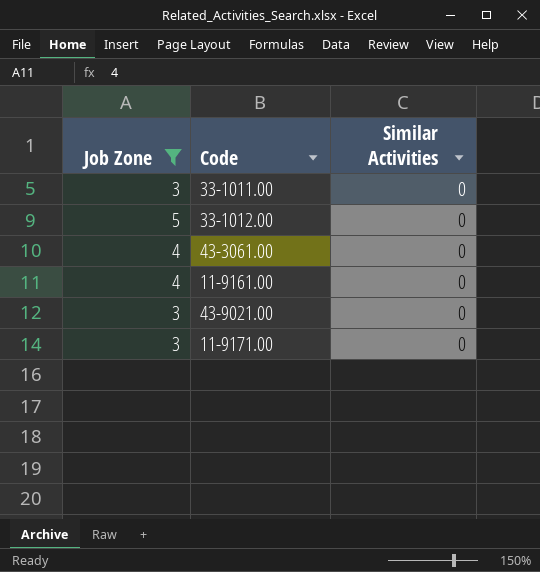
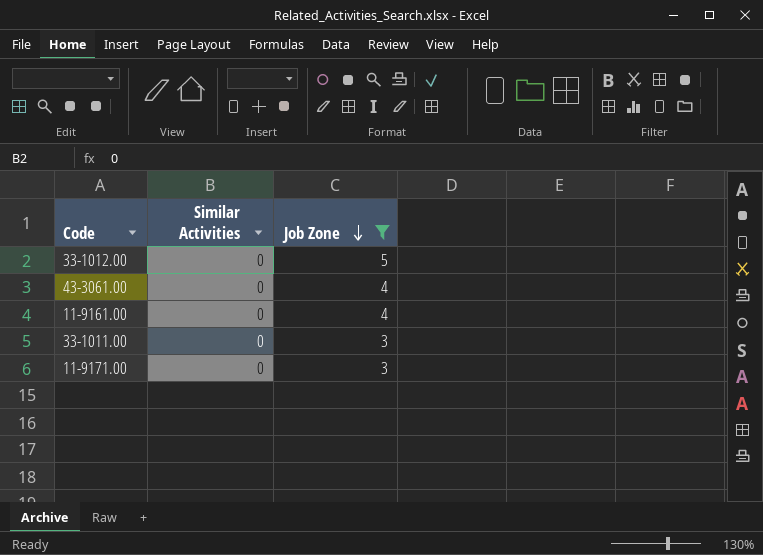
row order: none -> Job Zone descending
column Job Zone | position: 1 -> 3
row 43-9021.00: 3 | 0 -> none

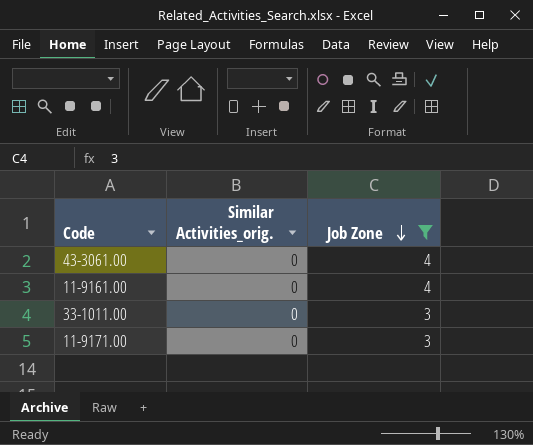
column name: Similar Activities -> Similar Activities_orig.
row 33-1012.00: 0 | 5 -> none

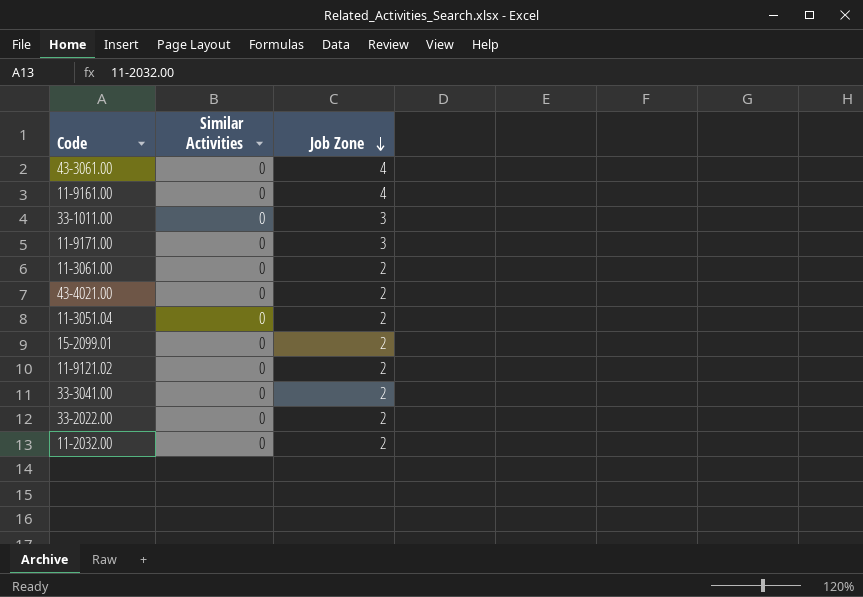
filter: Job Zone != 2 -> none
column name: Similar Activities_orig. -> Similar Activities

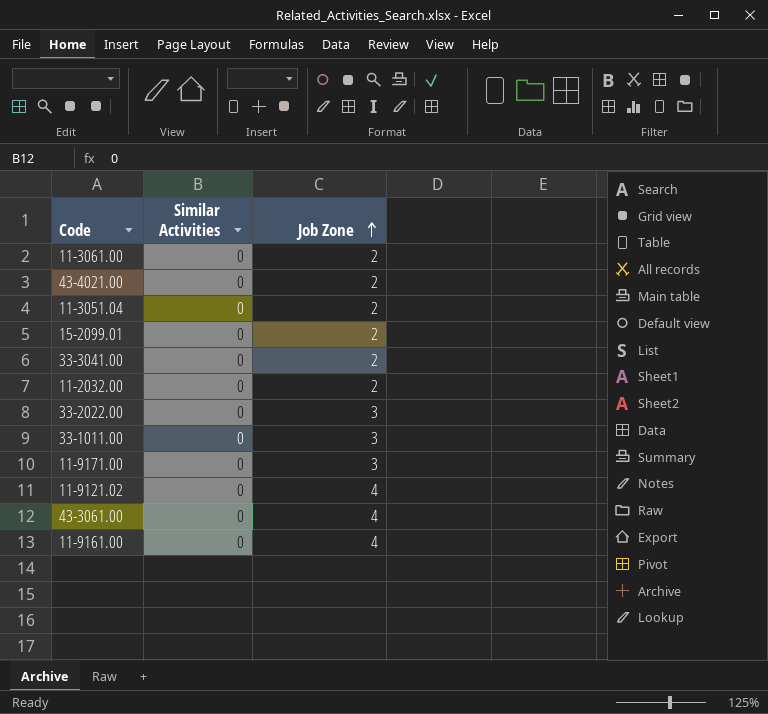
row order: Job Zone descending -> Job Zone ascending
33-2022.00 | Job Zone: 2 -> 3
11-9121.02 | Job Zone: 2 -> 4

